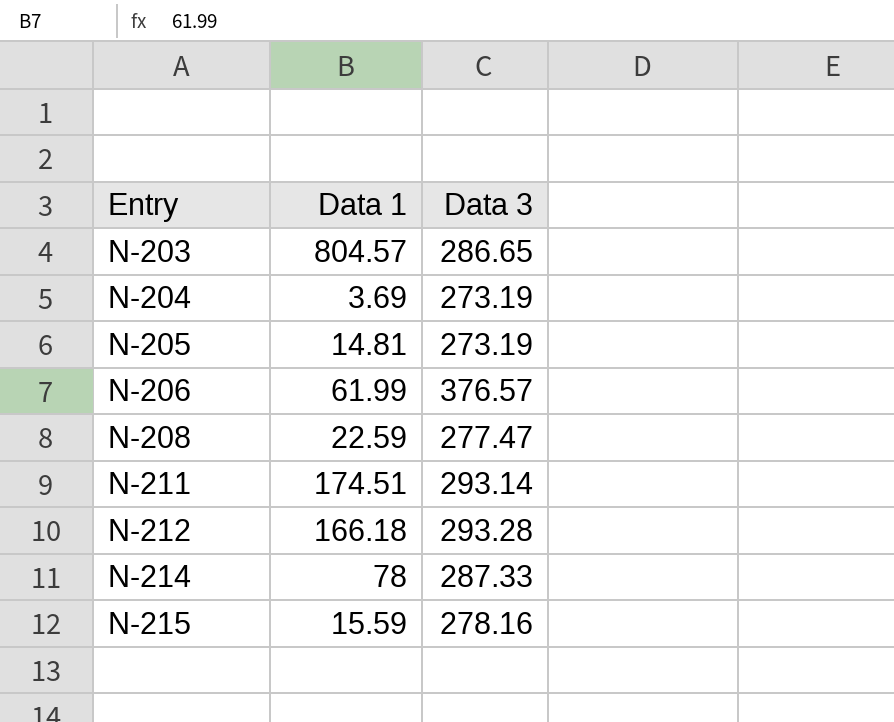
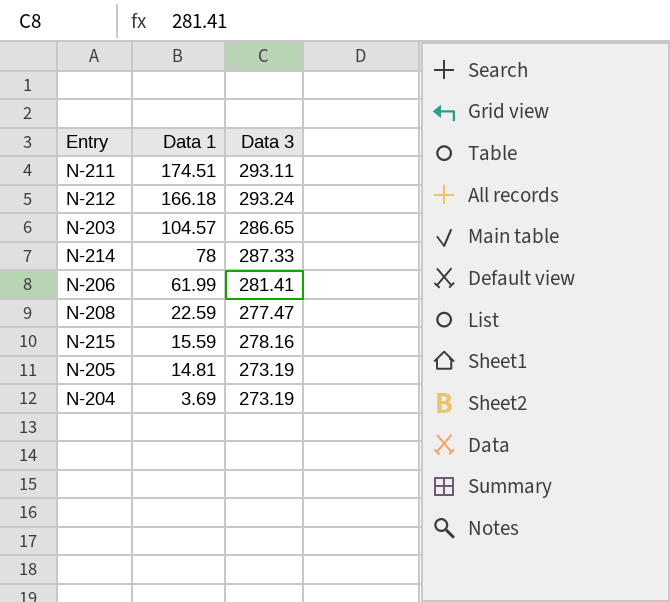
row order: Entry ascending -> Data 1 descending
N-211 | Data 3: 293.14 -> 293.11
N-212 | Data 3: 293.28 -> 293.24
N-203 | Data 1: 804.57 -> 104.57
N-206 | Data 3: 376.57 -> 281.41

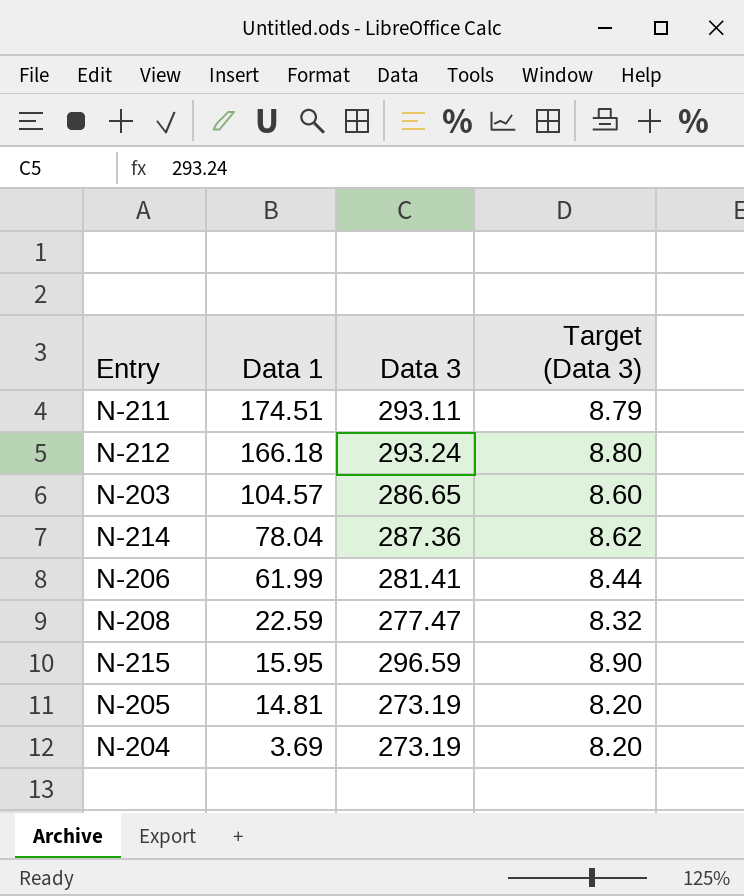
column Target (Data 3) | formula: none -> [Data 3] * 0.03
N-214 | Data 1: 78 -> 78.04
N-214 | Data 3: 287.33 -> 287.36
N-215 | Data 1: 15.59 -> 15.95
N-215 | Data 3: 278.16 -> 296.59

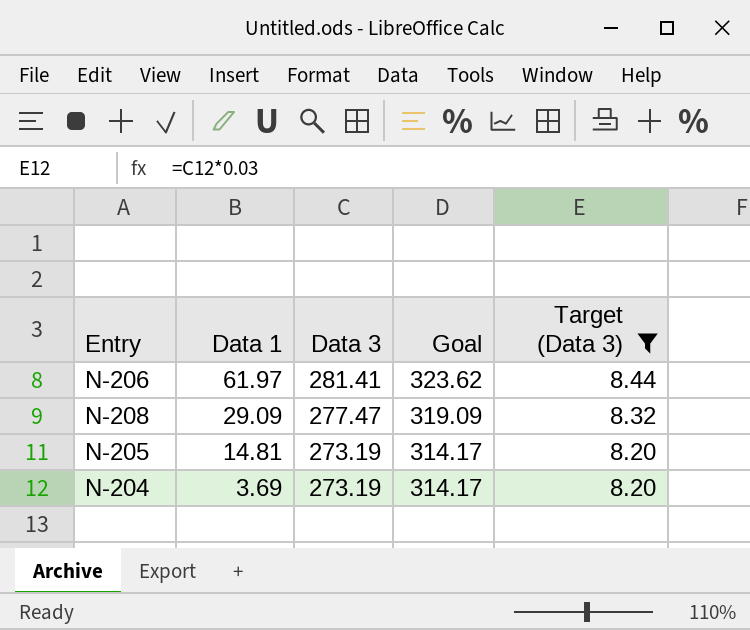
filter: none -> Target (Data 3) <= 8.44
column Goal | formula: none -> [Data 3] * 1.15
N-206 | Data 1: 61.99 -> 61.97
N-208 | Data 1: 22.59 -> 29.09

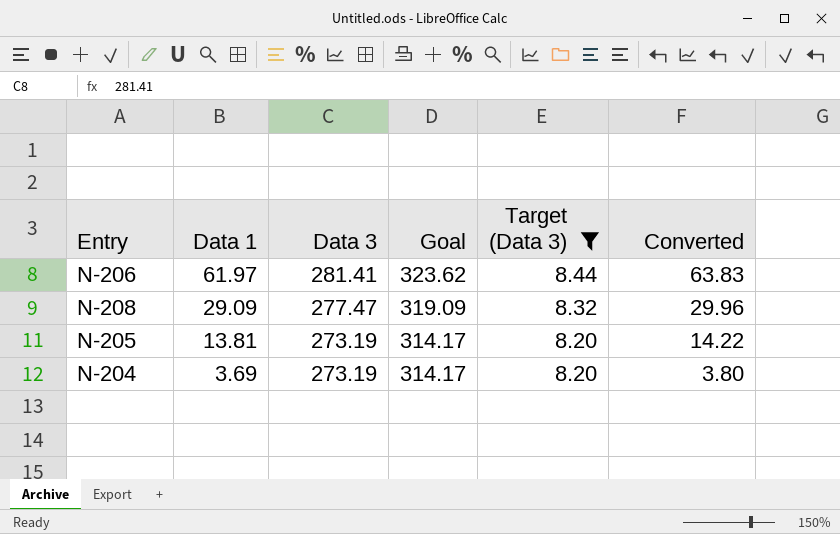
column Converted | formula: none -> [Data 1] * 1.03
N-205 | Data 1: 14.81 -> 13.81

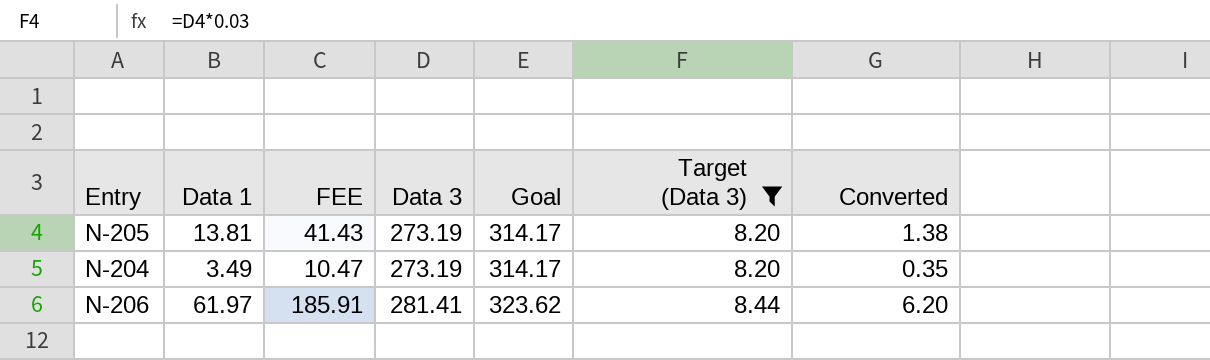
row order: Data 1 descending -> Data 3 ascending
column FEE | formula: none -> [Data 1] * 3
column Converted | formula: [Data 1] * 1.03 -> [Data 1] * 0.1
row N-208: 29.09 | 277.47 | 319.09 | 8.32 | 29.96 -> none
N-204 | Data 1: 3.69 -> 3.49

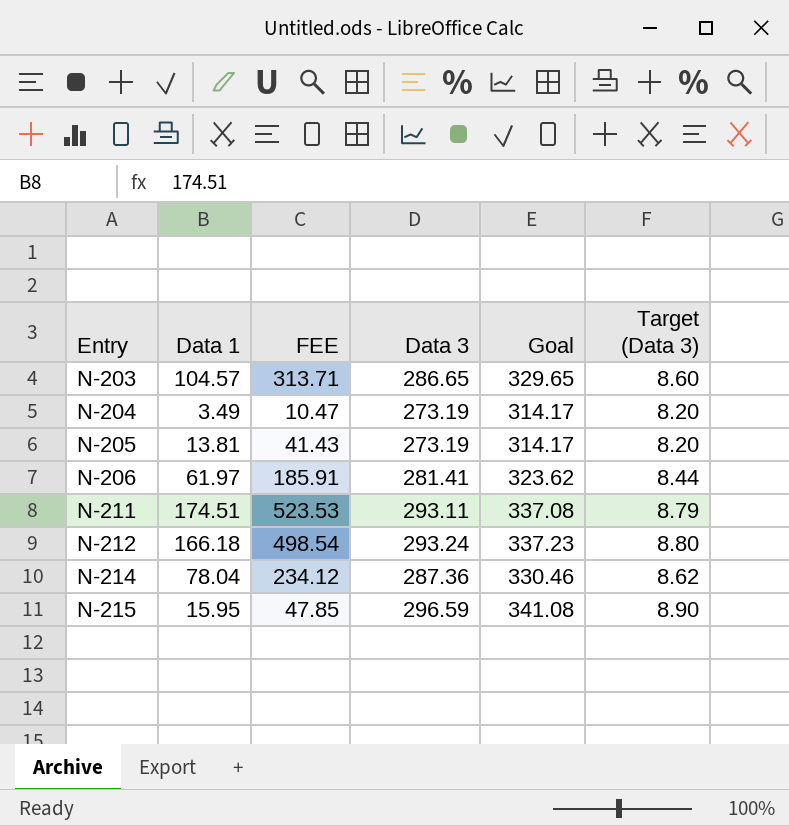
filter: Target (Data 3) <= 8.44 -> none
row order: Data 3 ascending -> Entry ascending
column Converted | formula: [Data 1] * 0.1 -> none

